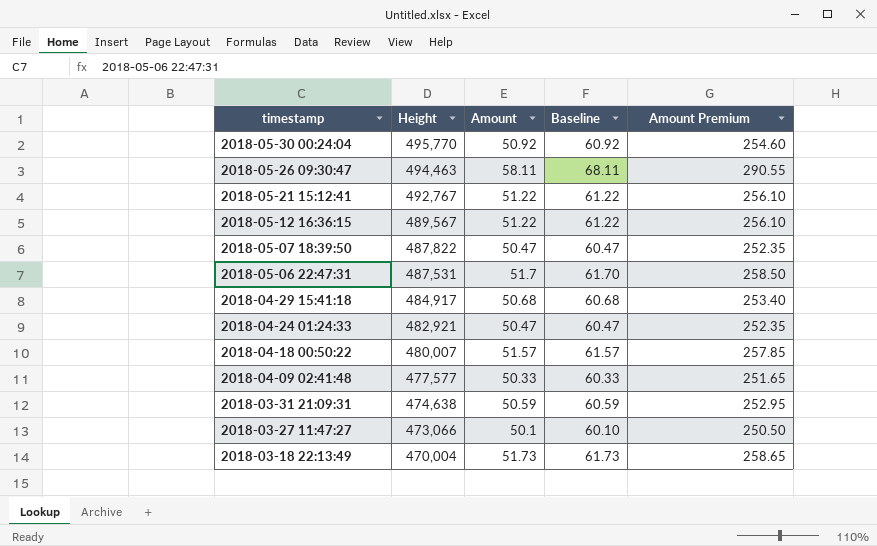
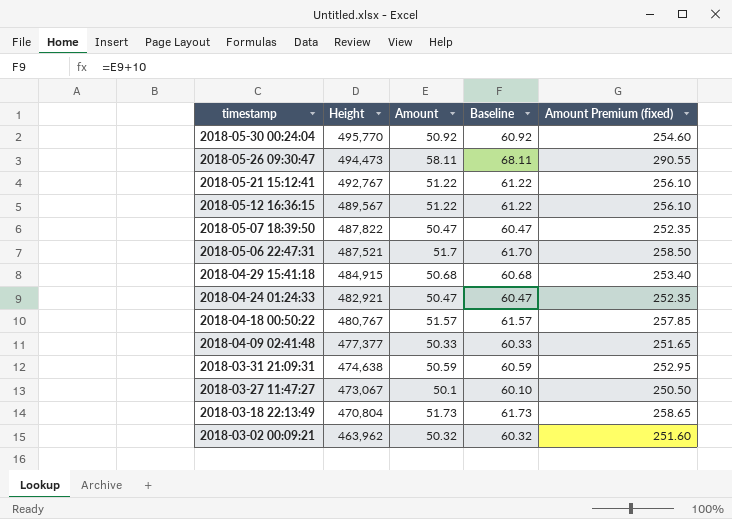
column name: Amount Premium -> Amount Premium (fixed)
2018-05-26 09:30:47 | Height: 494,463 -> 494,473
2018-05-06 22:47:31 | Height: 487,531 -> 487,521
2018-04-29 15:41:18 | Height: 484,917 -> 484,915
2018-04-18 00:50:22 | Height: 480,007 -> 480,767
2018-04-09 02:41:48 | Height: 477,577 -> 477,377
2018-03-27 11:47:27 | Height: 473,066 -> 473,067
2018-03-18 22:13:49 | Height: 470,004 -> 470,804
row 2018-03-02 00:09:21: none -> 463,962 | 50.32 | 60.32 | 251.60

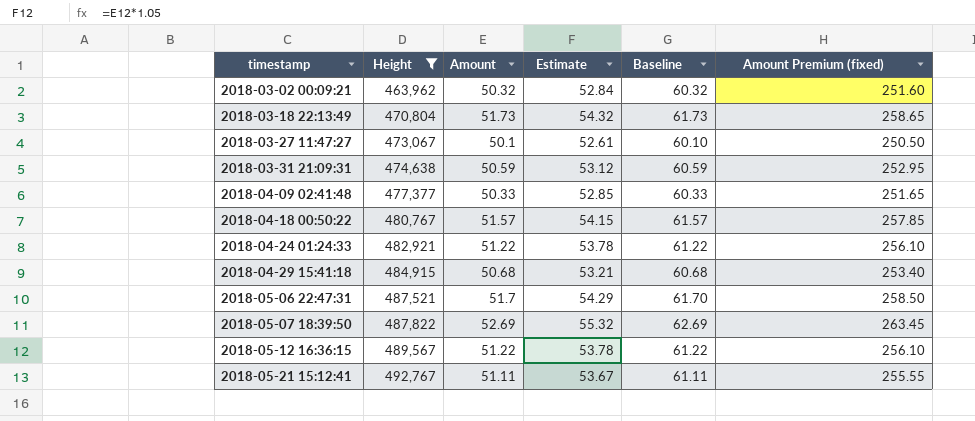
filter: none -> Height <= 492,767
row order: timestamp descending -> timestamp ascending
column Estimate | formula: none -> [Amount] * 1.05
2018-04-24 01:24:33 | Amount: 50.47 -> 51.22
2018-04-24 01:24:33 | Baseline: 60.47 -> 61.22
2018-04-24 01:24:33 | Amount Premium (fixed): 252.35 -> 256.10
2018-05-07 18:39:50 | Amount: 50.47 -> 52.69
2018-05-07 18:39:50 | Baseline: 60.47 -> 62.69
2018-05-07 18:39:50 | Amount Premium (fixed): 252.35 -> 263.45
2018-05-21 15:12:41 | Amount: 51.22 -> 51.11
2018-05-21 15:12:41 | Baseline: 61.22 -> 61.11
2018-05-21 15:12:41 | Amount Premium (fixed): 256.10 -> 255.55

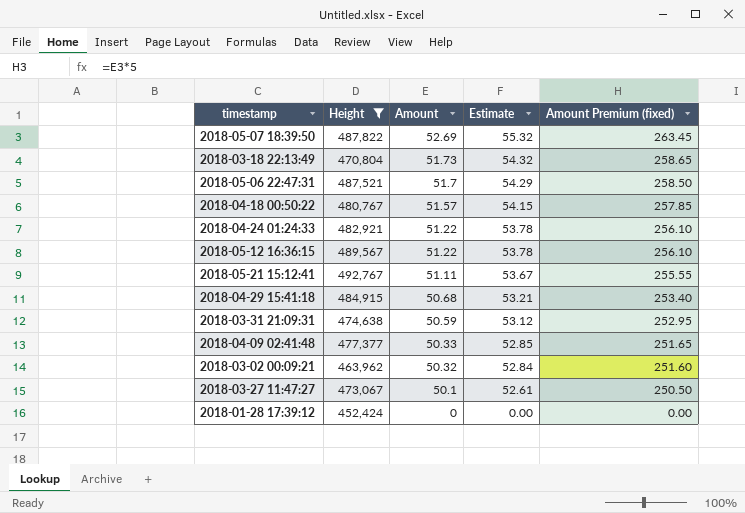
row order: timestamp ascending -> Amount descending
column Baseline | formula: [Amount] + 10 -> none
row 2018-01-28 17:39:12: none -> 452,424 | 0 | 0.00 | 0.00

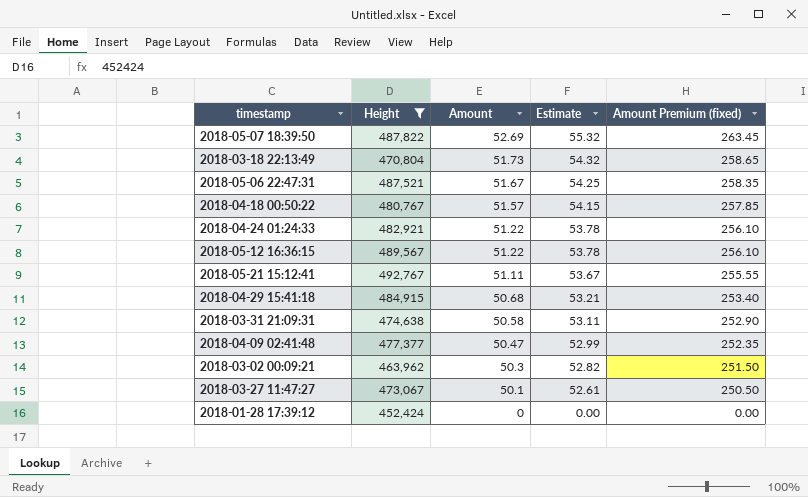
2018-05-06 22:47:31 | Amount: 51.7 -> 51.67
2018-05-06 22:47:31 | Estimate: 54.29 -> 54.25
2018-05-06 22:47:31 | Amount Premium (fixed): 258.50 -> 258.35
2018-03-31 21:09:31 | Amount: 50.59 -> 50.58
2018-03-31 21:09:31 | Estimate: 53.12 -> 53.11
2018-03-31 21:09:31 | Amount Premium (fixed): 252.95 -> 252.90
2018-04-09 02:41:48 | Amount: 50.33 -> 50.47
2018-04-09 02:41:48 | Estimate: 52.85 -> 52.99
2018-04-09 02:41:48 | Amount Premium (fixed): 251.65 -> 252.35
2018-03-02 00:09:21 | Amount: 50.32 -> 50.3
2018-03-02 00:09:21 | Estimate: 52.84 -> 52.82
2018-03-02 00:09:21 | Amount Premium (fixed): 251.60 -> 251.50

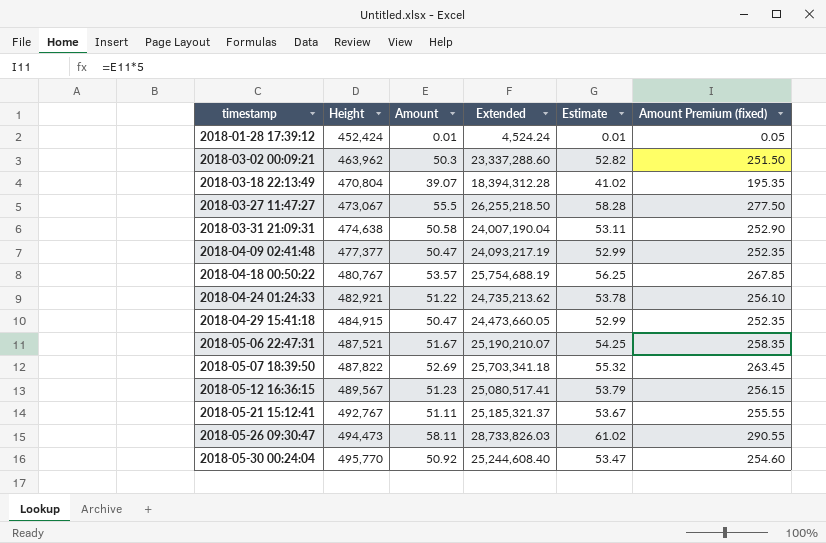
filter: Height <= 492,767 -> none
row order: Amount descending -> timestamp ascending
column Extended | formula: none -> [Height] * [Amount]
2018-01-28 17:39:12 | Amount: 0 -> 0.01
2018-01-28 17:39:12 | Estimate: 0.00 -> 0.01
2018-01-28 17:39:12 | Amount Premium (fixed): 0.00 -> 0.05
2018-03-18 22:13:49 | Amount: 51.73 -> 39.07
2018-03-18 22:13:49 | Estimate: 54.32 -> 41.02
2018-03-18 22:13:49 | Amount Premium (fixed): 258.65 -> 195.35
2018-03-27 11:47:27 | Amount: 50.1 -> 55.5
2018-03-27 11:47:27 | Estimate: 52.61 -> 58.28
2018-03-27 11:47:27 | Amount Premium (fixed): 250.50 -> 277.50
2018-04-18 00:50:22 | Amount: 51.57 -> 53.57
2018-04-18 00:50:22 | Estimate: 54.15 -> 56.25
2018-04-18 00:50:22 | Amount Premium (fixed): 257.85 -> 267.85
2018-04-29 15:41:18 | Amount: 50.68 -> 50.47
2018-04-29 15:41:18 | Estimate: 53.21 -> 52.99
2018-04-29 15:41:18 | Amount Premium (fixed): 253.40 -> 252.35
2018-05-12 16:36:15 | Amount: 51.22 -> 51.23
2018-05-12 16:36:15 | Estimate: 53.78 -> 53.79
2018-05-12 16:36:15 | Amount Premium (fixed): 256.10 -> 256.15

